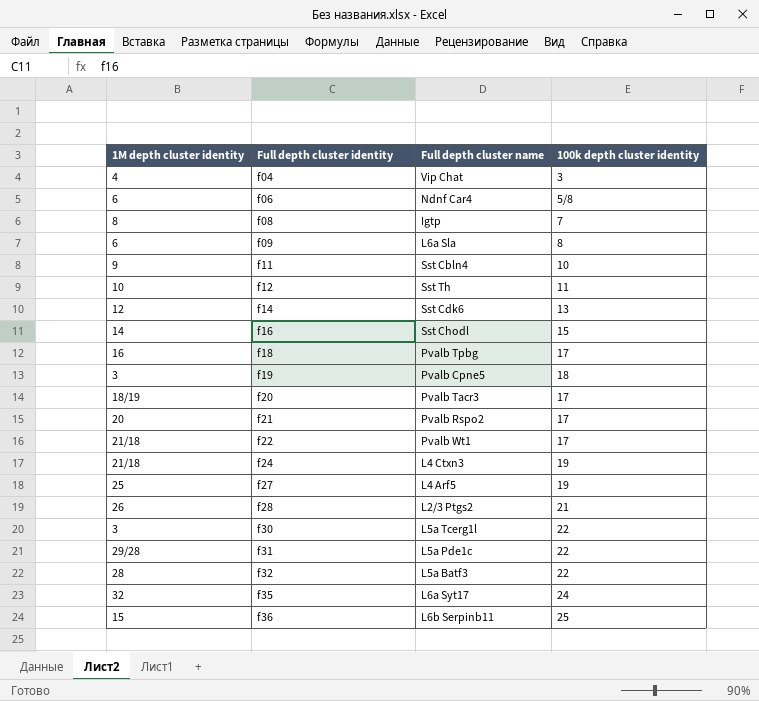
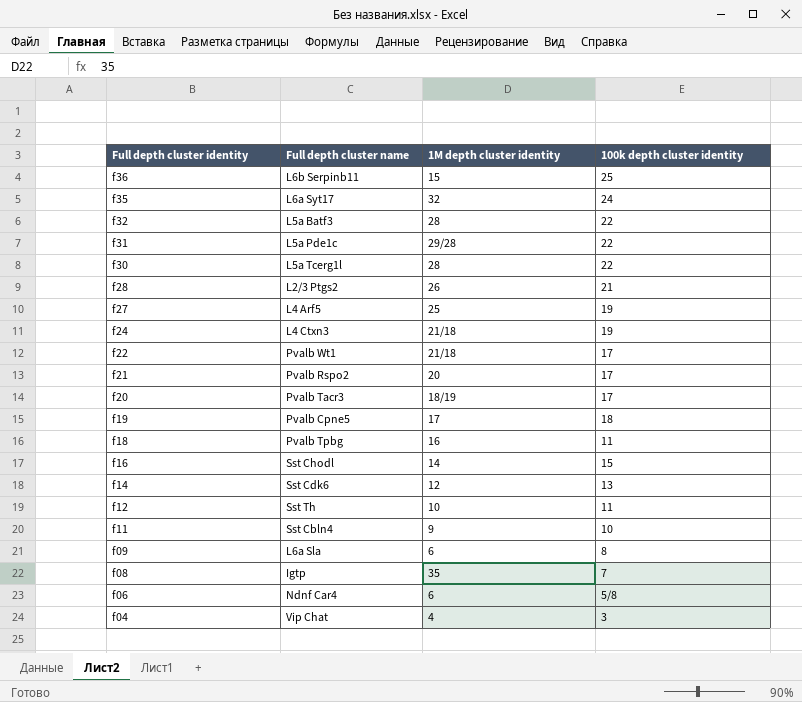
row order: Full depth cluster identity ascending -> Full depth cluster identity descending
column 1M depth cluster identity | position: 1 -> 3
f30 | 1M depth cluster identity: 3 -> 28
f19 | 1M depth cluster identity: 3 -> 17
f18 | 100k depth cluster identity: 17 -> 11
f08 | 1M depth cluster identity: 8 -> 35

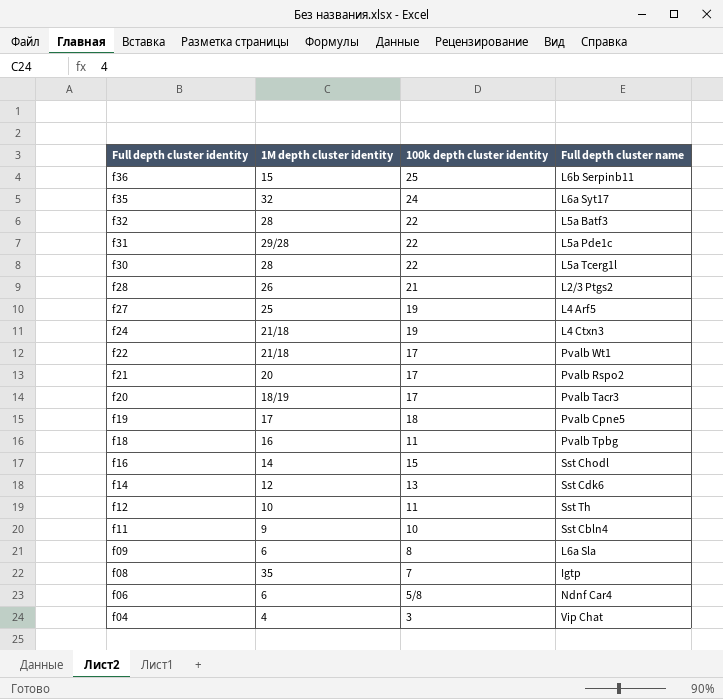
column Full depth cluster name | position: 2 -> 4

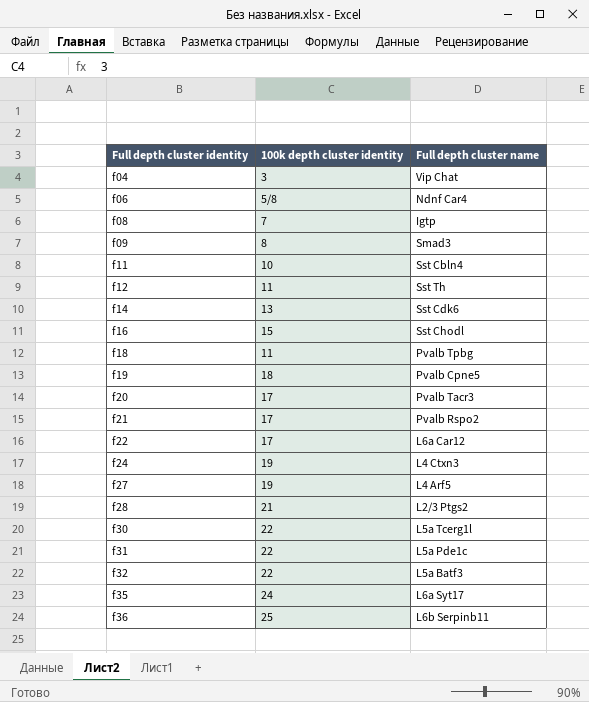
row order: Full depth cluster identity descending -> Full depth cluster identity ascending
column 1M depth cluster identity | position: 2 -> none
f09 | Full depth cluster name: L6a Sla -> Smad3
f22 | Full depth cluster name: Pvalb Wt1 -> L6a Car12

